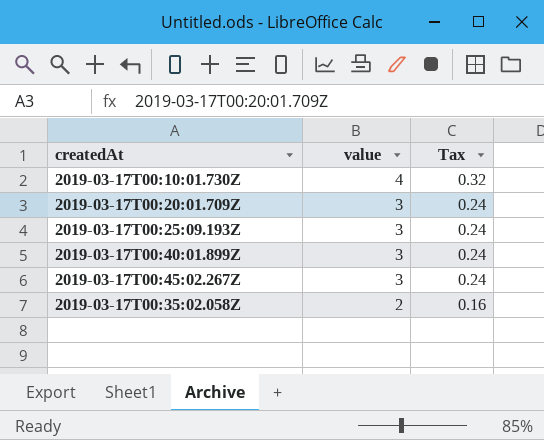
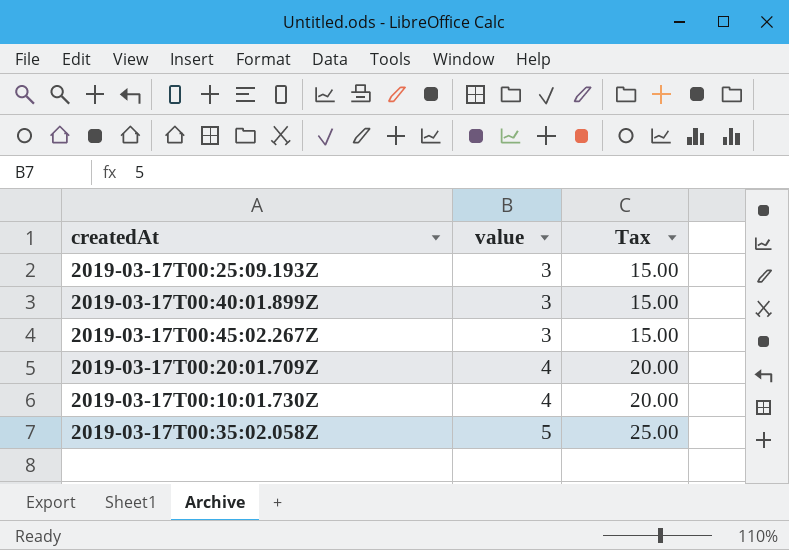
row order: value descending -> value ascending
column Tax | formula: [value] * 0.08 -> [value] * 5
2019-03-17T00:20:01.709Z | value: 3 -> 4
2019-03-17T00:35:02.058Z | value: 2 -> 5

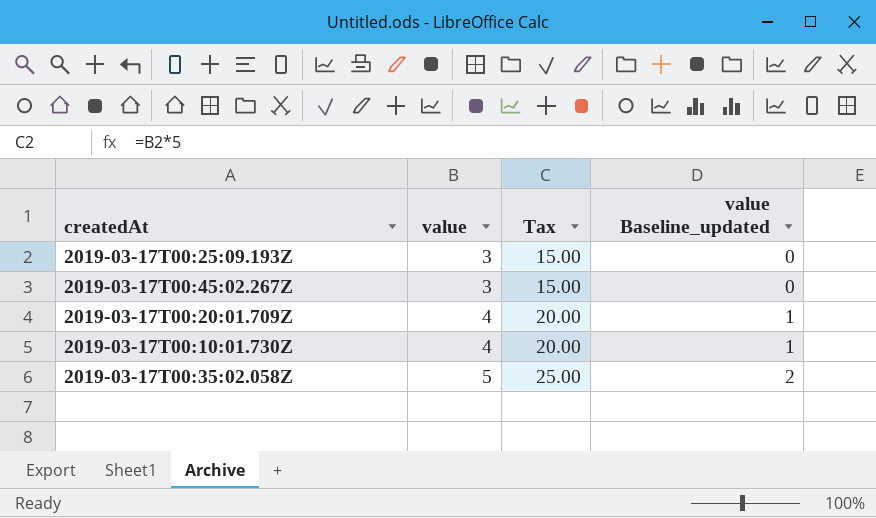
column value Baseline_updated | formula: none -> [value] - 3
row 2019-03-17T00:40:01.899Z: 3 | 15.00 -> none

